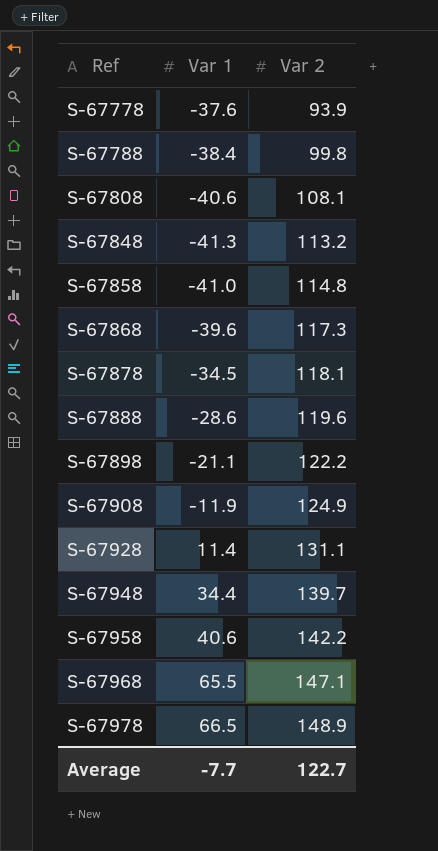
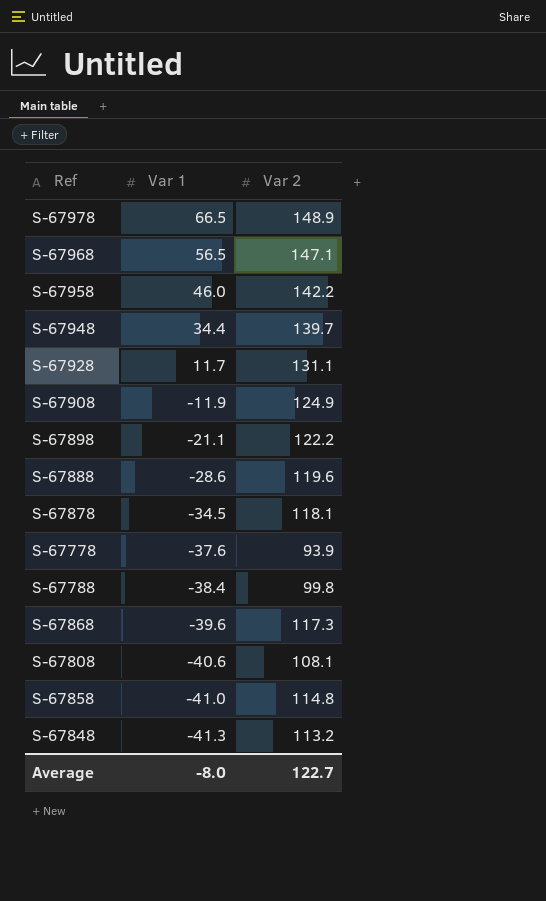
row order: Ref ascending -> Var 1 descending
S-67968 | Var 1: 65.5 -> 56.5
S-67958 | Var 1: 40.6 -> 46.0
S-67928 | Var 1: 11.4 -> 11.7
Average | Var 1: -7.7 -> -8.0

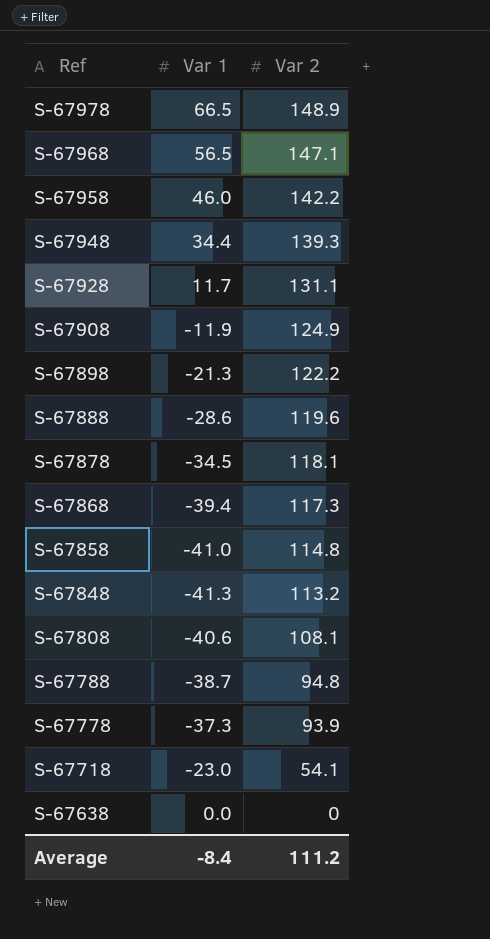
row order: Var 1 descending -> Ref descending
S-67948 | Var 2: 139.7 -> 139.3
S-67898 | Var 1: -21.1 -> -21.3
S-67868 | Var 1: -39.6 -> -39.4
S-67788 | Var 1: -38.4 -> -38.7
S-67788 | Var 2: 99.8 -> 94.8
S-67778 | Var 1: -37.6 -> -37.3
row S-67718: none -> -23.0 | 54.1
row S-67638: none -> 0.0 | 0
Average | Var 1: -8.0 -> -8.4
Average | Var 2: 122.7 -> 111.2

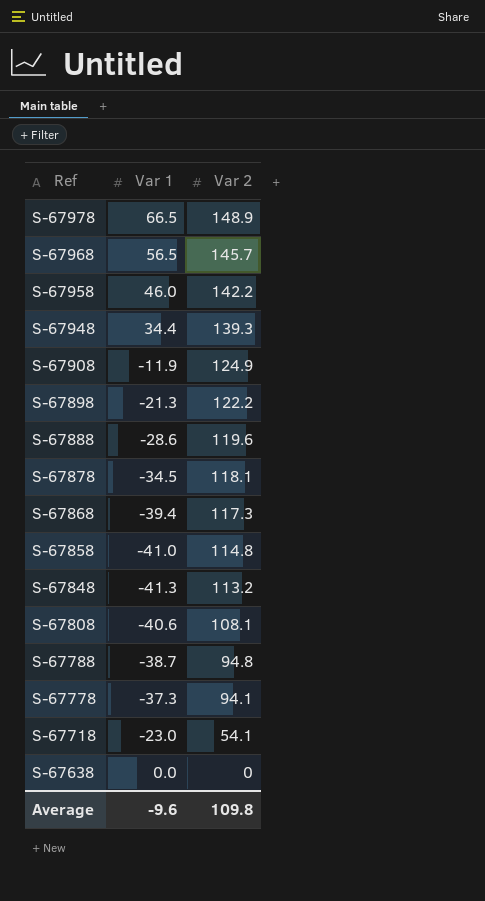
row S-67928: 11.7 | 131.1 -> none
S-67968 | Var 2: 147.1 -> 145.7
S-67778 | Var 2: 93.9 -> 94.1
Average | Var 1: -8.4 -> -9.6
Average | Var 2: 111.2 -> 109.8

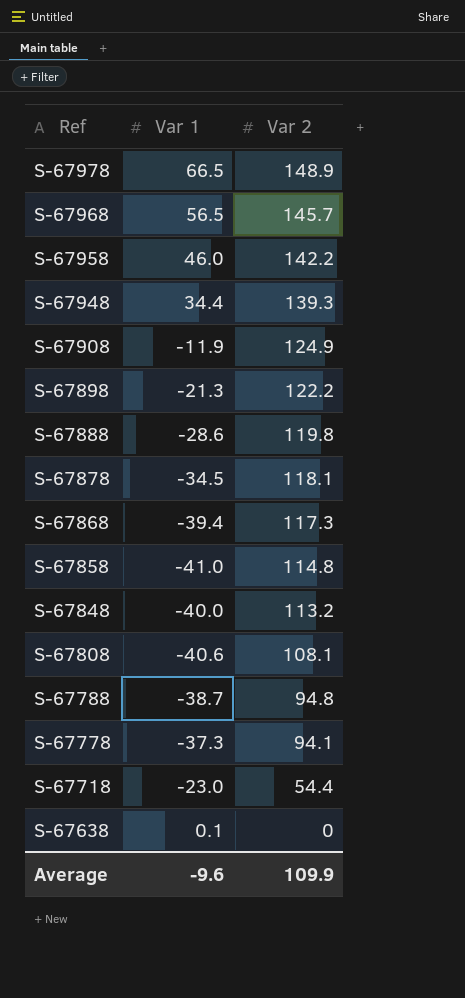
S-67888 | Var 2: 119.6 -> 119.8
S-67848 | Var 1: -41.3 -> -40.0
S-67718 | Var 2: 54.1 -> 54.4
S-67638 | Var 1: 0.0 -> 0.1
Average | Var 2: 109.8 -> 109.9

